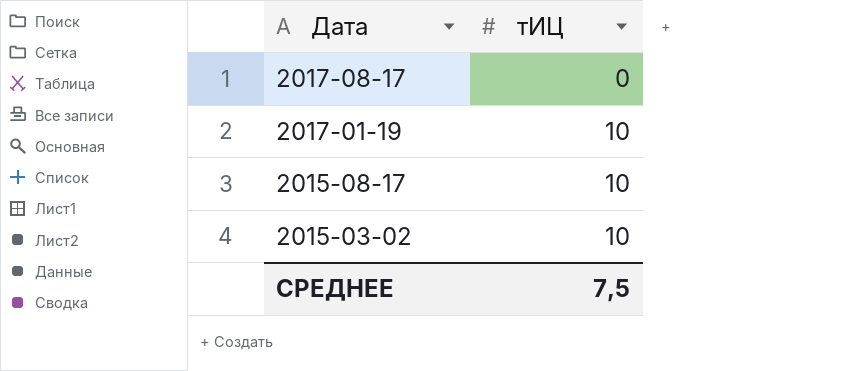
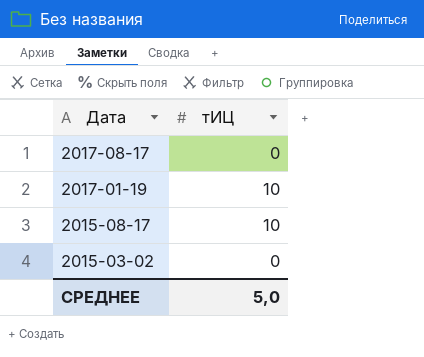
2015-03-02 | тИЦ: 10 -> 0
СРЕДНЕЕ | тИЦ: 7,5 -> 5,0

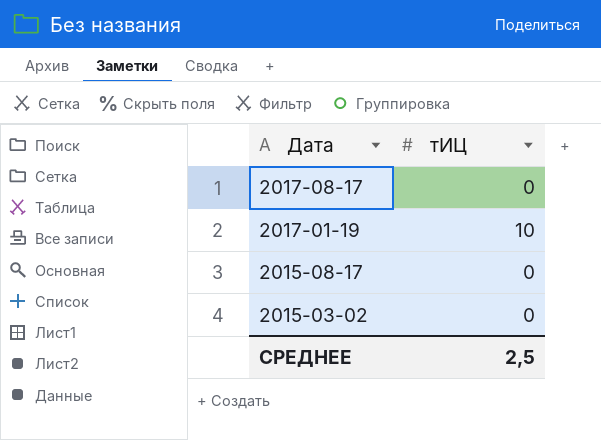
2015-08-17 | тИЦ: 10 -> 0
СРЕДНЕЕ | тИЦ: 5,0 -> 2,5

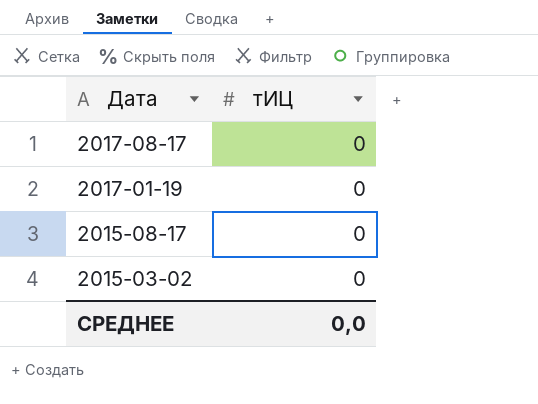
2017-01-19 | тИЦ: 10 -> 0
СРЕДНЕЕ | тИЦ: 2,5 -> 0,0

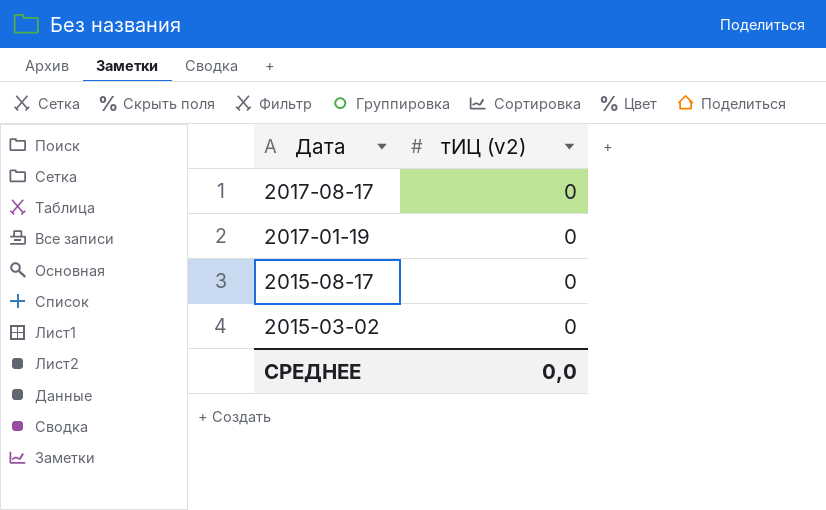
column name: тИЦ -> тИЦ (v2)

